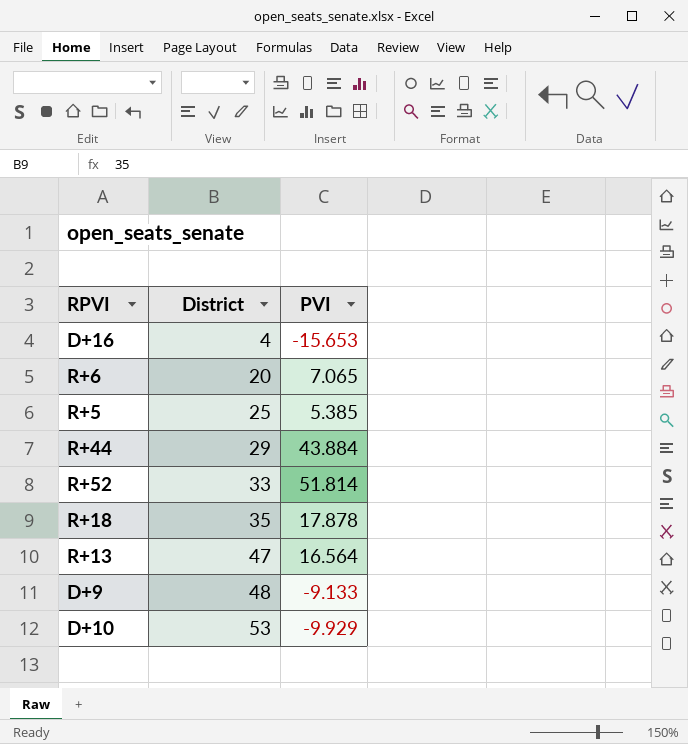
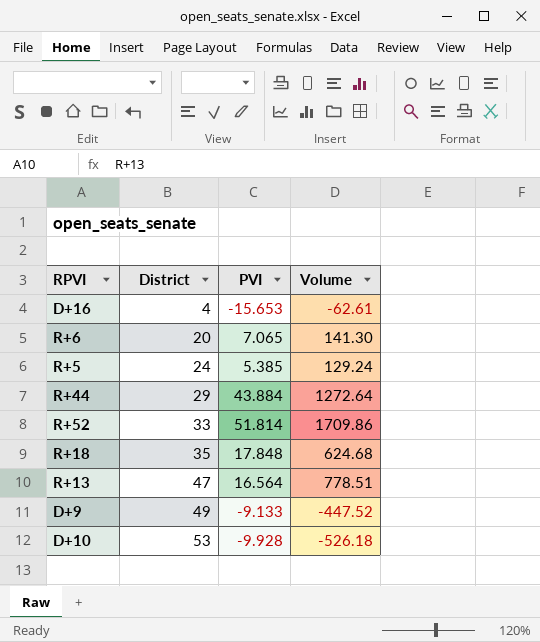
column Volume | formula: none -> [District] * [PVI]
R+5 | District: 25 -> 24
R+18 | PVI: 17.878 -> 17.848
D+9 | District: 48 -> 49
D+10 | PVI: -9.929 -> -9.928

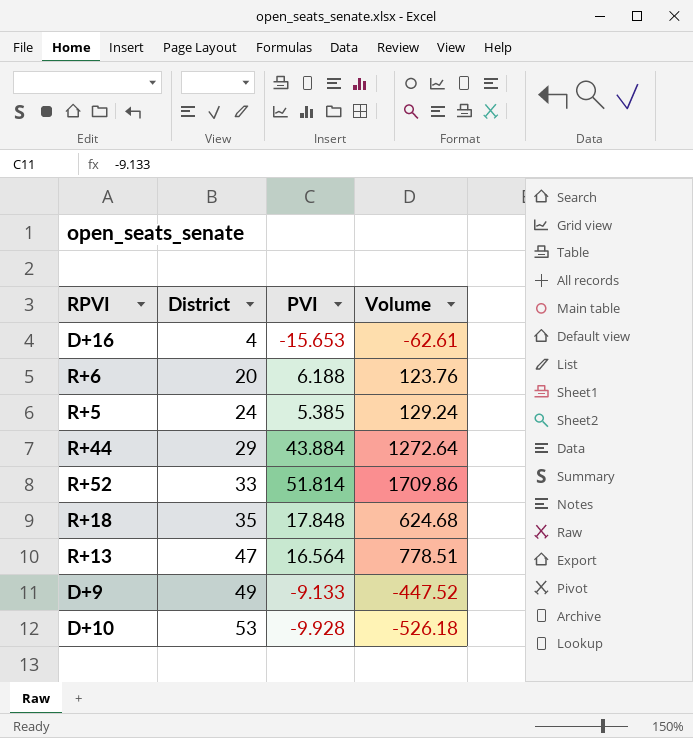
R+6 | PVI: 7.065 -> 6.188
R+6 | Volume: 141.30 -> 123.76

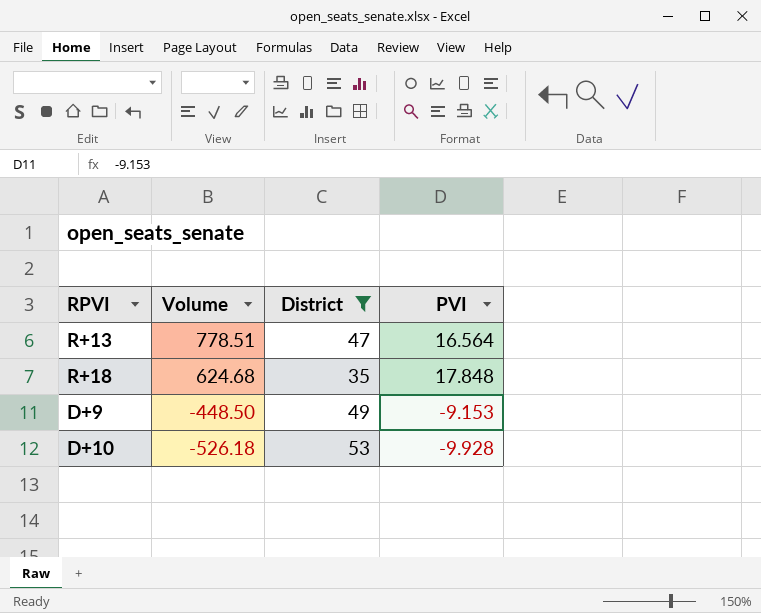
filter: none -> District >= 35
row order: District ascending -> Volume descending
column Volume | position: 4 -> 2
D+9 | Volume: -447.52 -> -448.50
D+9 | PVI: -9.133 -> -9.153

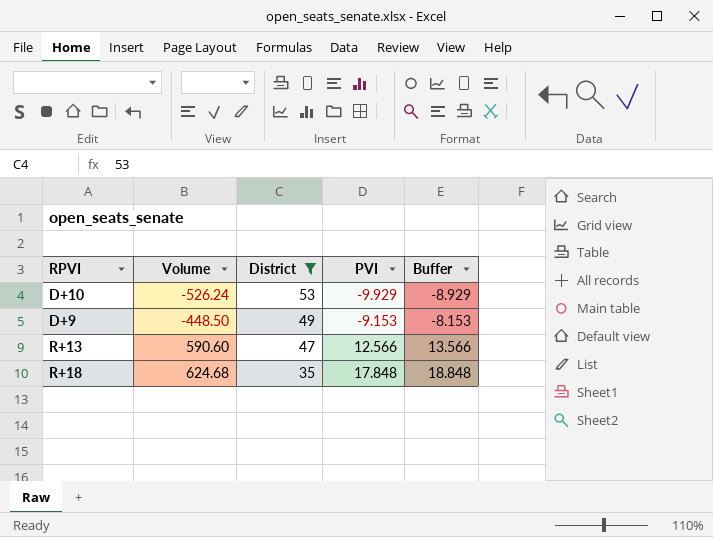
row order: Volume descending -> Volume ascending
column Buffer | formula: none -> [PVI] + 1
D+10 | Volume: -526.18 -> -526.24
D+10 | PVI: -9.928 -> -9.929
R+13 | Volume: 778.51 -> 590.60
R+13 | PVI: 16.564 -> 12.566

